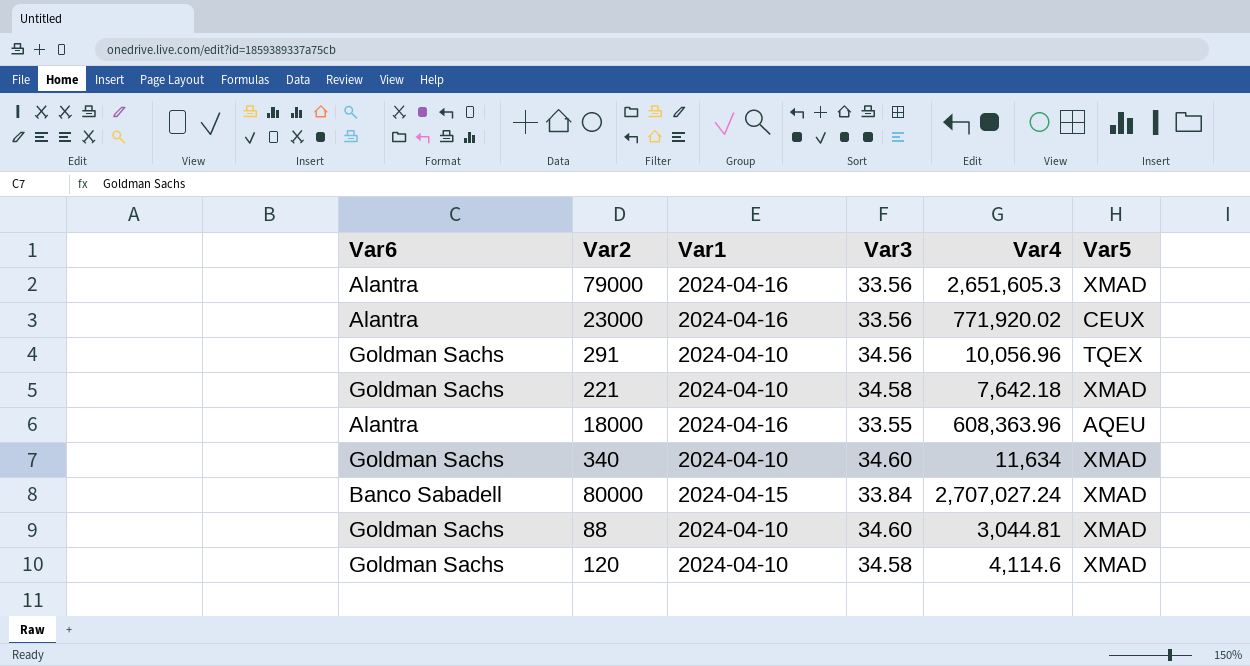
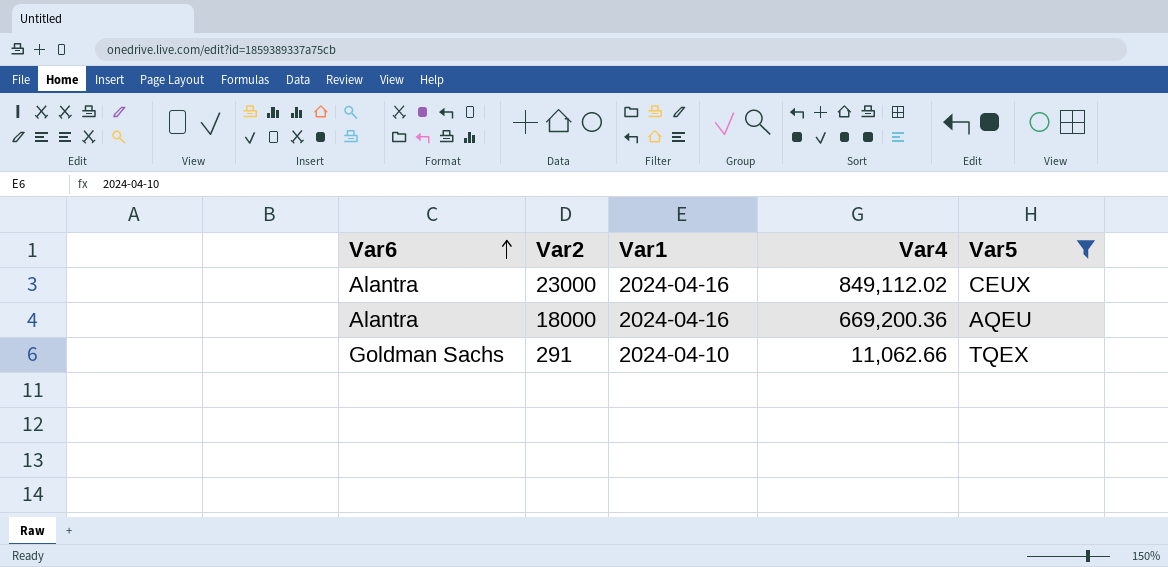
filter: none -> Var5 != XMAD
row order: none -> Var6 ascending
column Var3 | position: 4 -> none
23000 | Var4: 771,920.02 -> 849,112.02
18000 | Var4: 608,363.96 -> 669,200.36
291 | Var4: 10,056.96 -> 11,062.66

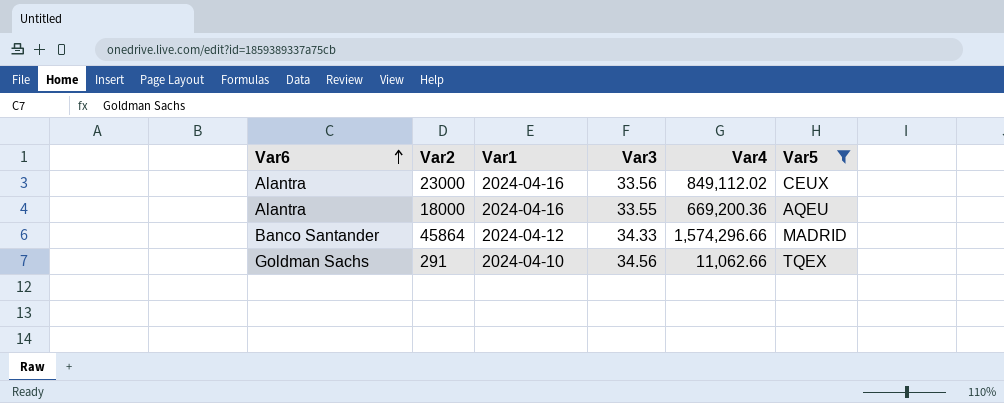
column Var3 | position: none -> 4
row 45864: none -> Banco Santander | 2024-04-12 | 34.33 | 1,574,296.66 | MADRID

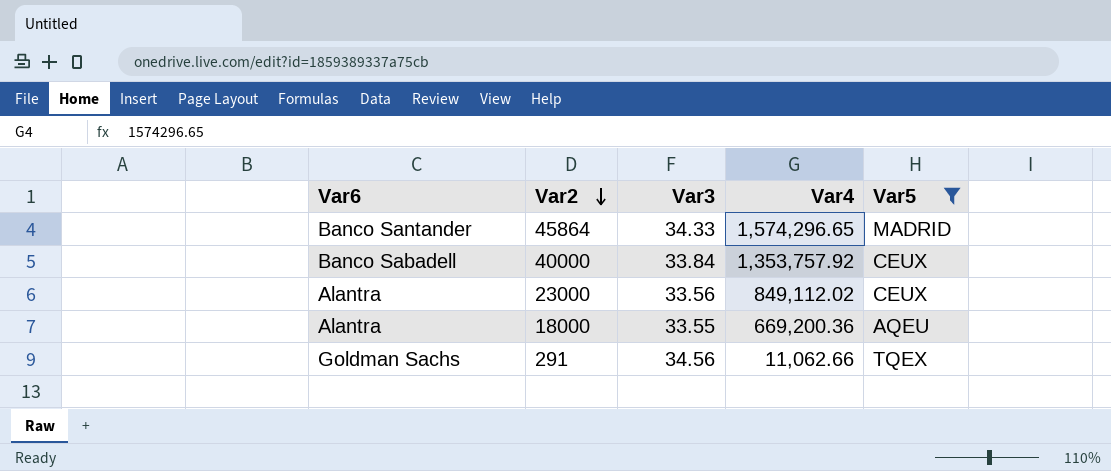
row order: Var6 ascending -> Var2 descending
column Var1 | position: 3 -> none
45864 | Var4: 1,574,296.66 -> 1,574,296.65
row 40000: none -> Banco Sabadell | 33.84 | 1,353,757.92 | CEUX

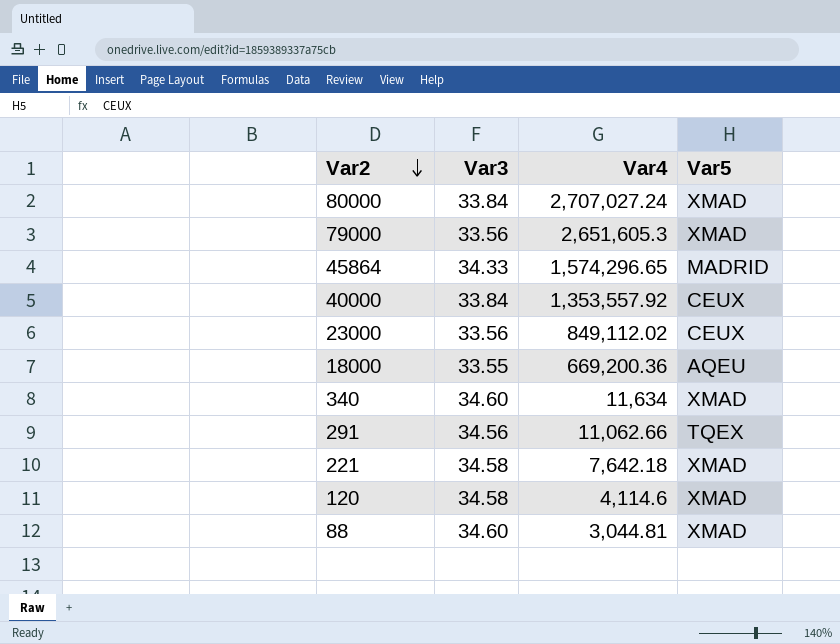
filter: Var5 != XMAD -> none
column Var6 | position: 1 -> none
40000 | Var4: 1,353,757.92 -> 1,353,557.92

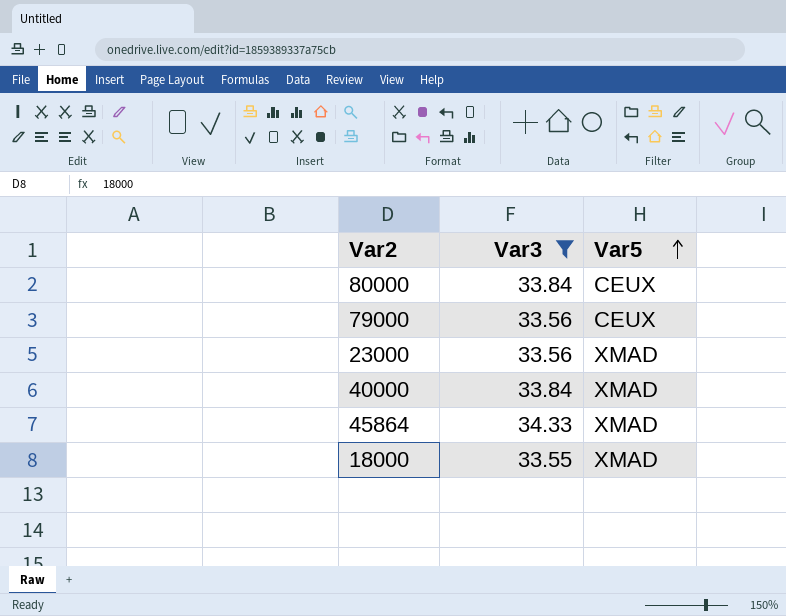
filter: none -> Var3 <= 34.33
row order: Var2 descending -> Var5 ascending
column Var4 | position: 3 -> none
80000 | Var5: XMAD -> CEUX
79000 | Var5: XMAD -> CEUX
23000 | Var5: CEUX -> XMAD
40000 | Var5: CEUX -> XMAD
45864 | Var5: MADRID -> XMAD
18000 | Var5: AQEU -> XMAD

